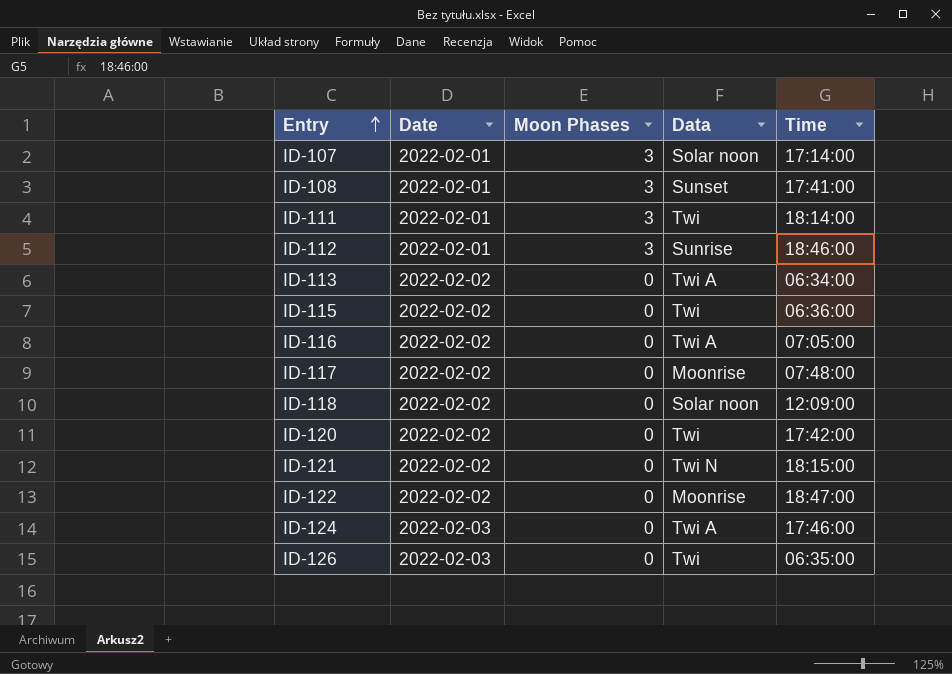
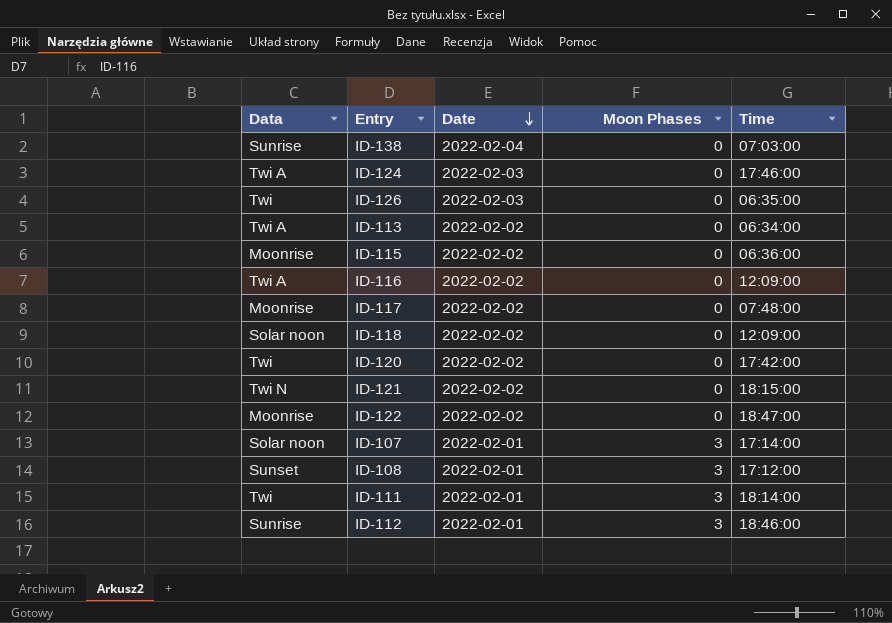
row order: Entry ascending -> Date descending
column Data | position: 4 -> 1
row ID-138: none -> Sunrise | 2022-02-04 | 0 | 07:03:00
ID-115 | Data: Twi -> Moonrise
ID-116 | Time: 07:05:00 -> 12:09:00
ID-108 | Time: 17:41:00 -> 17:12:00

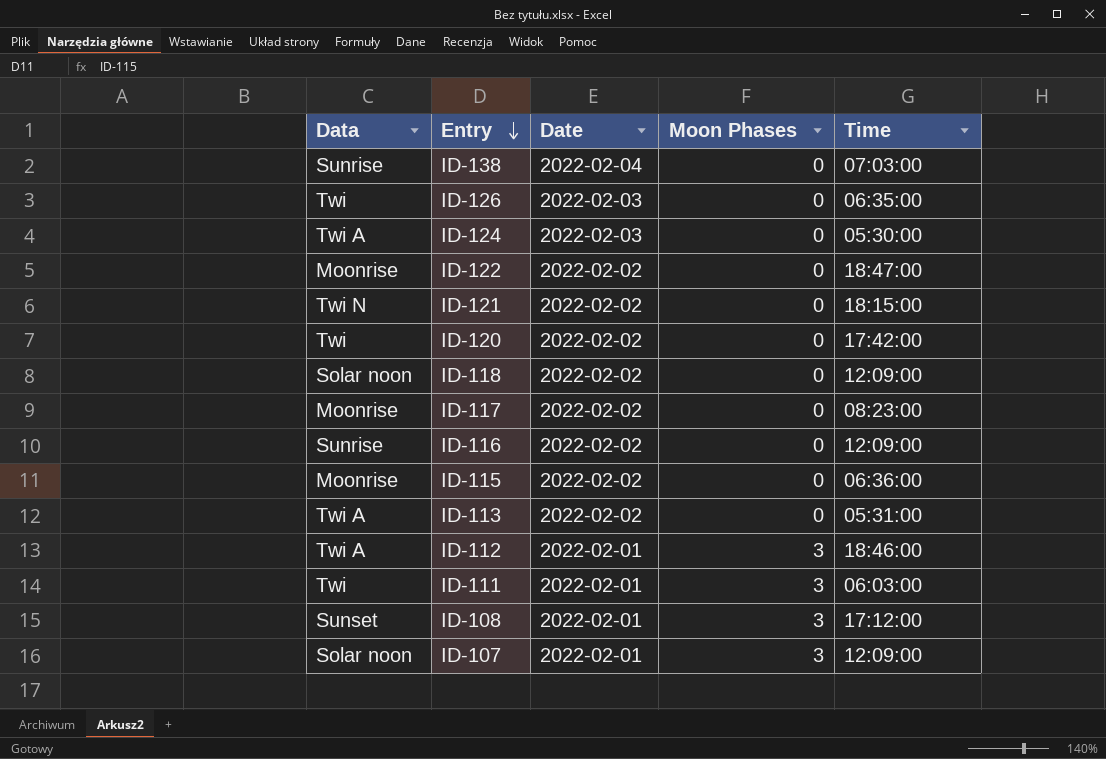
row order: Date descending -> Entry descending
ID-124 | Time: 17:46:00 -> 05:30:00
ID-117 | Time: 07:48:00 -> 08:23:00
ID-116 | Data: Twi A -> Sunrise
ID-113 | Time: 06:34:00 -> 05:31:00
ID-112 | Data: Sunrise -> Twi A
ID-111 | Time: 18:14:00 -> 06:03:00
ID-107 | Time: 17:14:00 -> 12:09:00

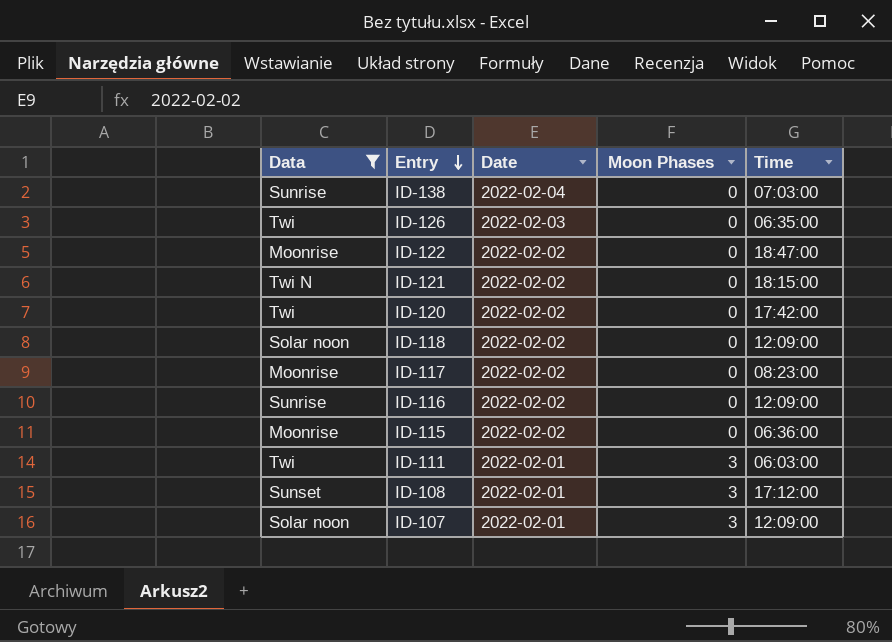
filter: none -> Data != Twi A

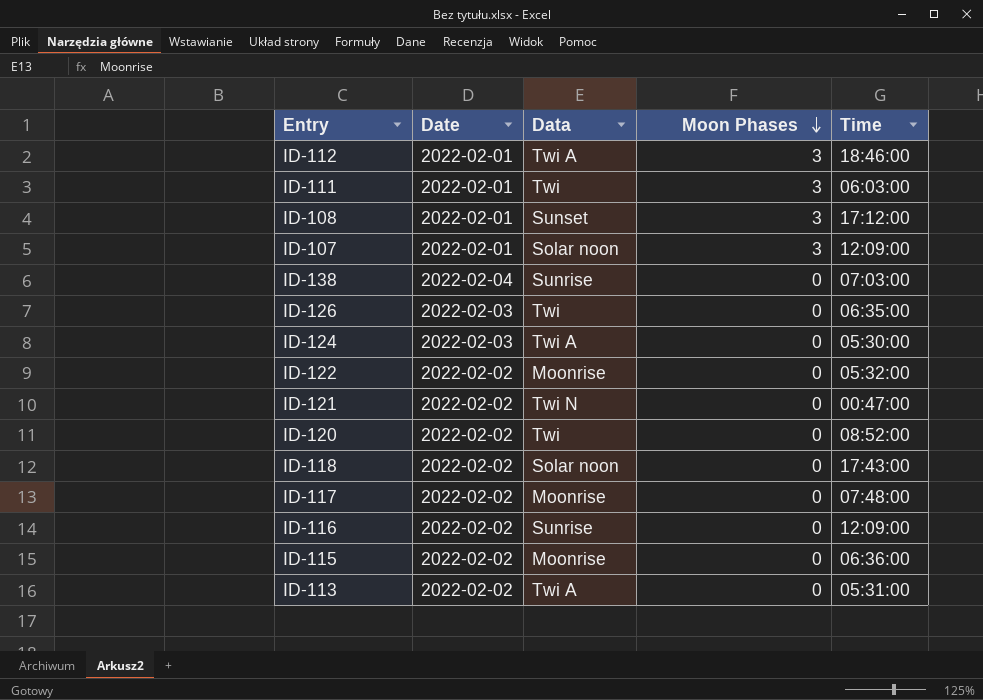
filter: Data != Twi A -> none
row order: Entry descending -> Moon Phases descending
column Data | position: 1 -> 3
ID-122 | Time: 18:47:00 -> 05:32:00
ID-121 | Time: 18:15:00 -> 00:47:00
ID-120 | Time: 17:42:00 -> 08:52:00
ID-118 | Time: 12:09:00 -> 17:43:00
ID-117 | Time: 08:23:00 -> 07:48:00

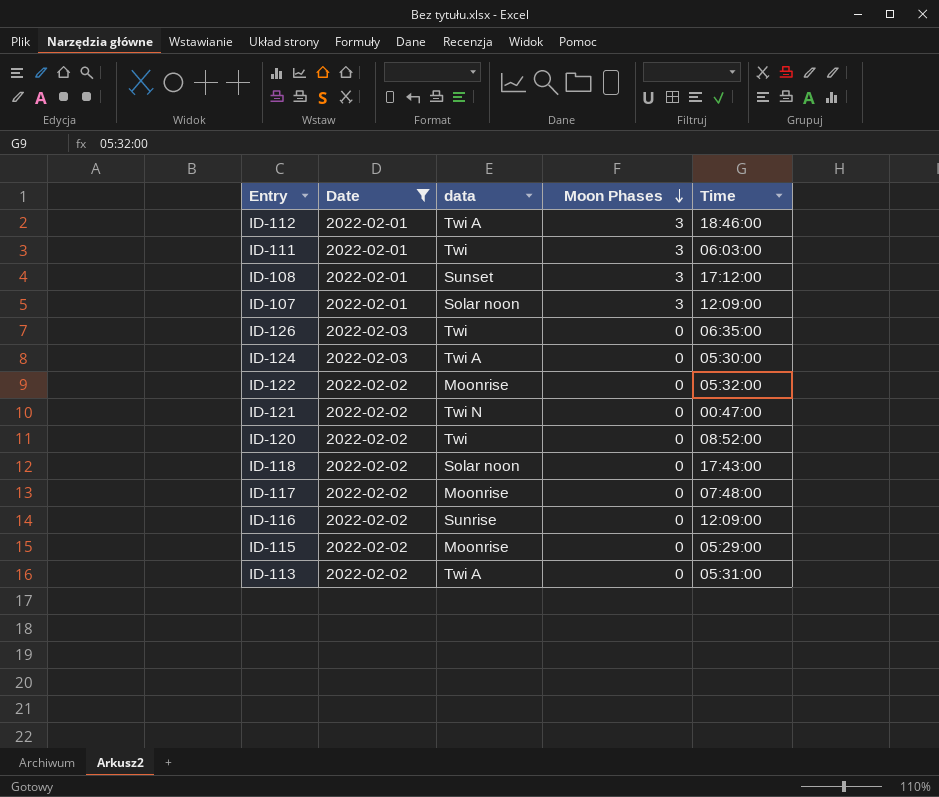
filter: none -> Date != 2022-02-04
column name: Data -> data
ID-115 | Time: 06:36:00 -> 05:29:00

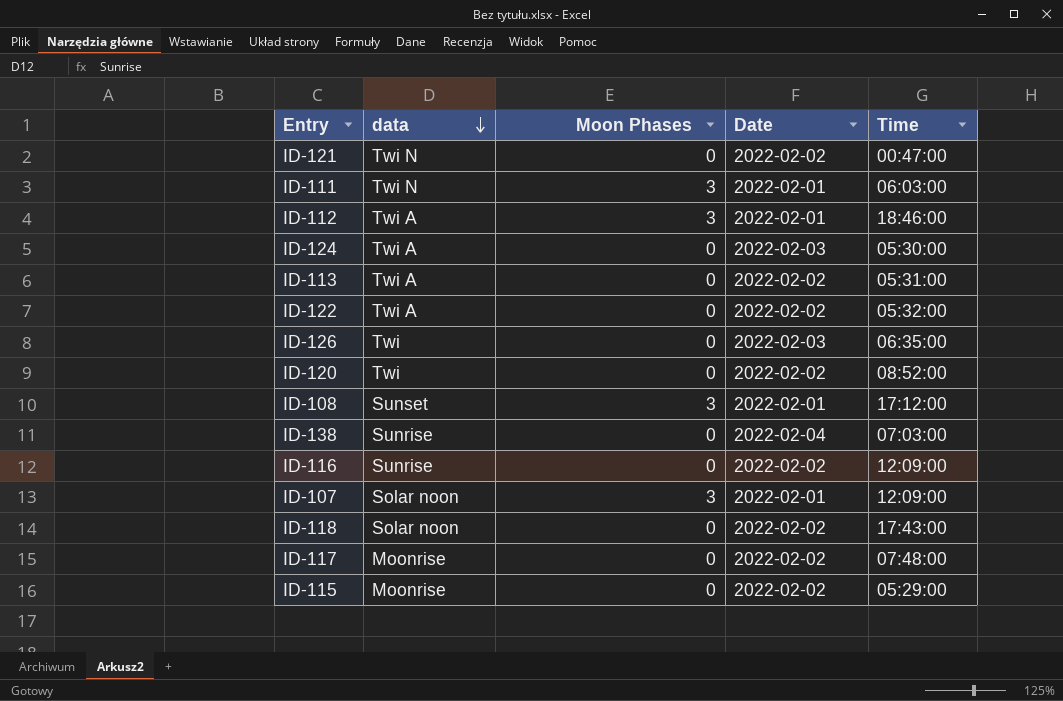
filter: Date != 2022-02-04 -> none
row order: Moon Phases descending -> data descending
column Date | position: 2 -> 4
ID-111 | data: Twi -> Twi N
ID-122 | data: Moonrise -> Twi A

